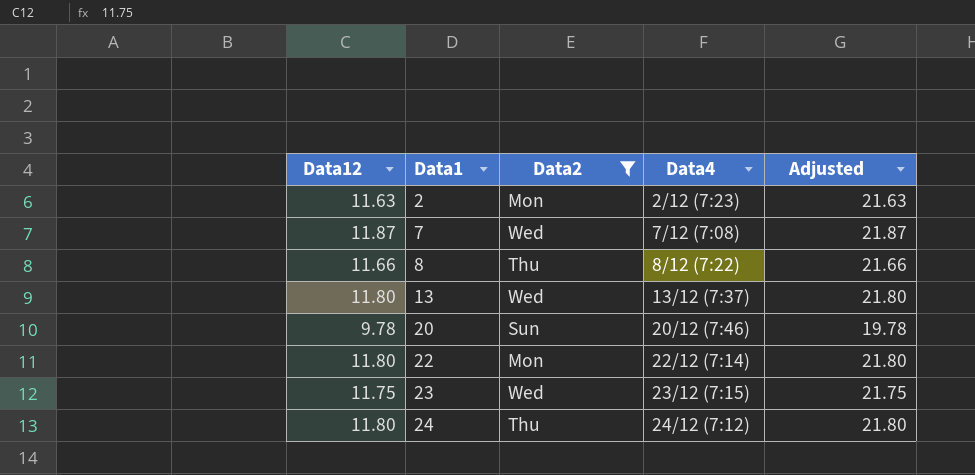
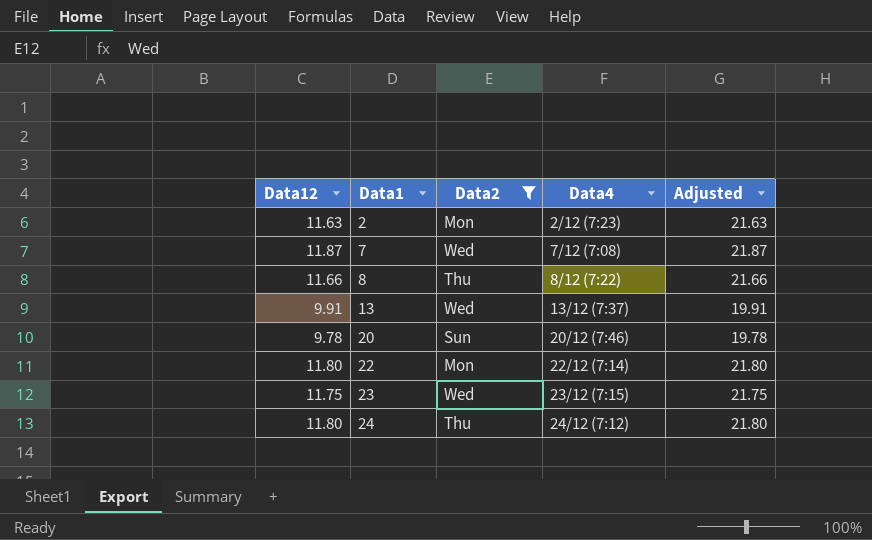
13 | Data12: 11.80 -> 9.91
13 | Adjusted: 21.80 -> 19.91

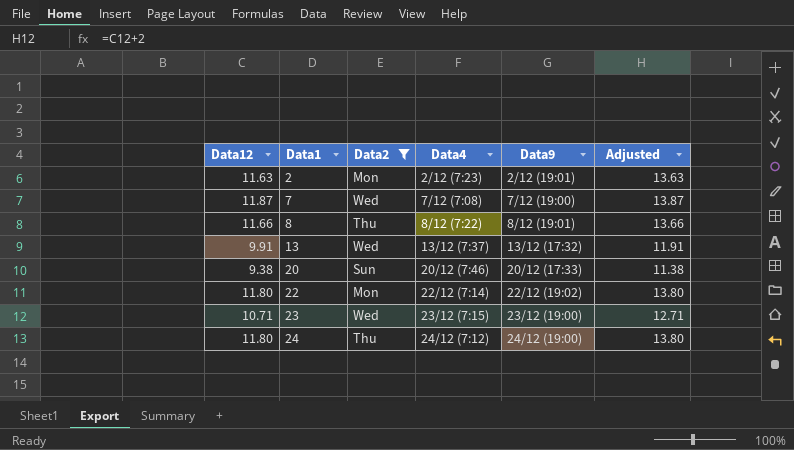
column Data9 | position: none -> 5
column Adjusted | formula: [Data12] + 10 -> [Data12] + 2
20 | Data12: 9.78 -> 9.38
23 | Data12: 11.75 -> 10.71

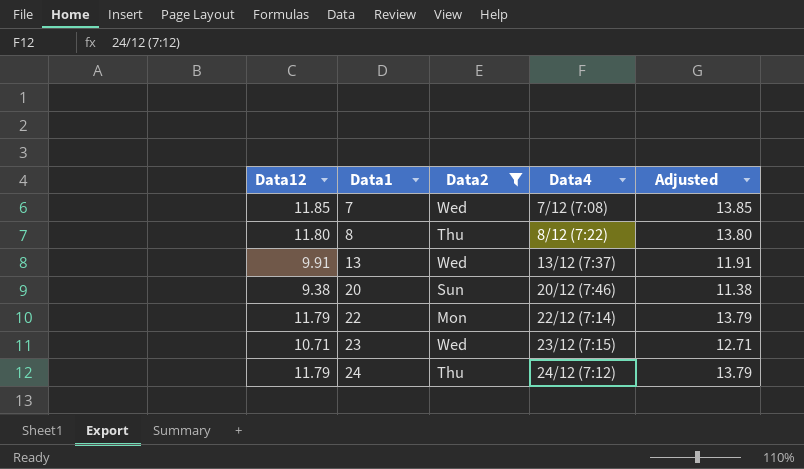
column Data9 | position: 5 -> none
row 2: 11.63 | Mon | 2/12 (7:23) | 2/12 (19:01) | 13.63 -> none
7 | Data12: 11.87 -> 11.85
7 | Adjusted: 13.87 -> 13.85
8 | Data12: 11.66 -> 11.80
8 | Adjusted: 13.66 -> 13.80
22 | Data12: 11.80 -> 11.79
22 | Adjusted: 13.80 -> 13.79
24 | Data12: 11.80 -> 11.79
24 | Adjusted: 13.80 -> 13.79

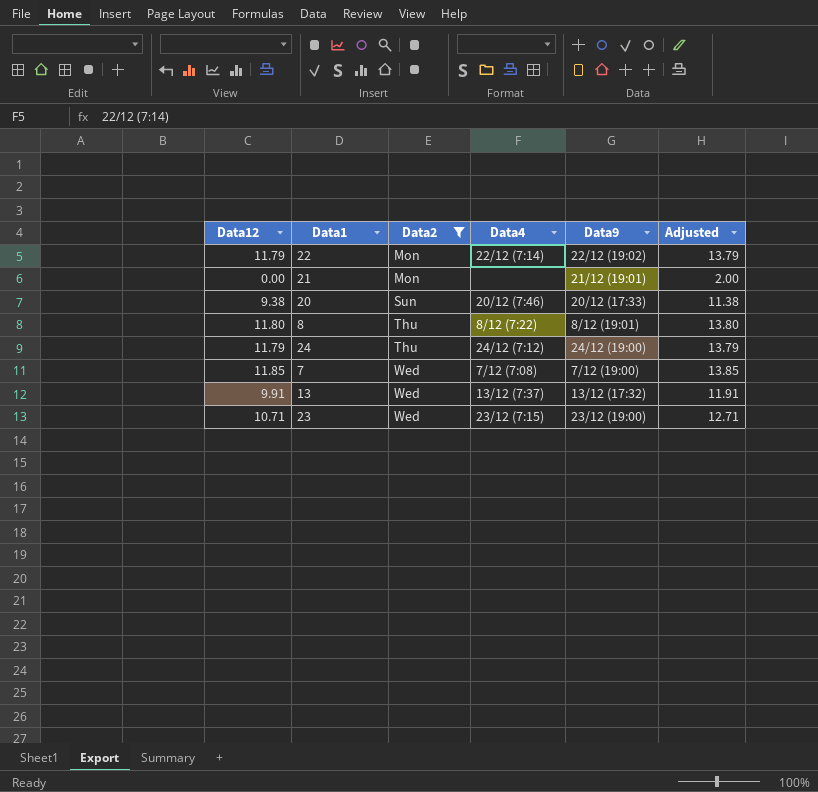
row order: Data1 ascending -> Data2 ascending
column Data9 | position: none -> 5
row 21: none -> 0.00 | Mon | none | 21/12 (19:01) | 2.00

